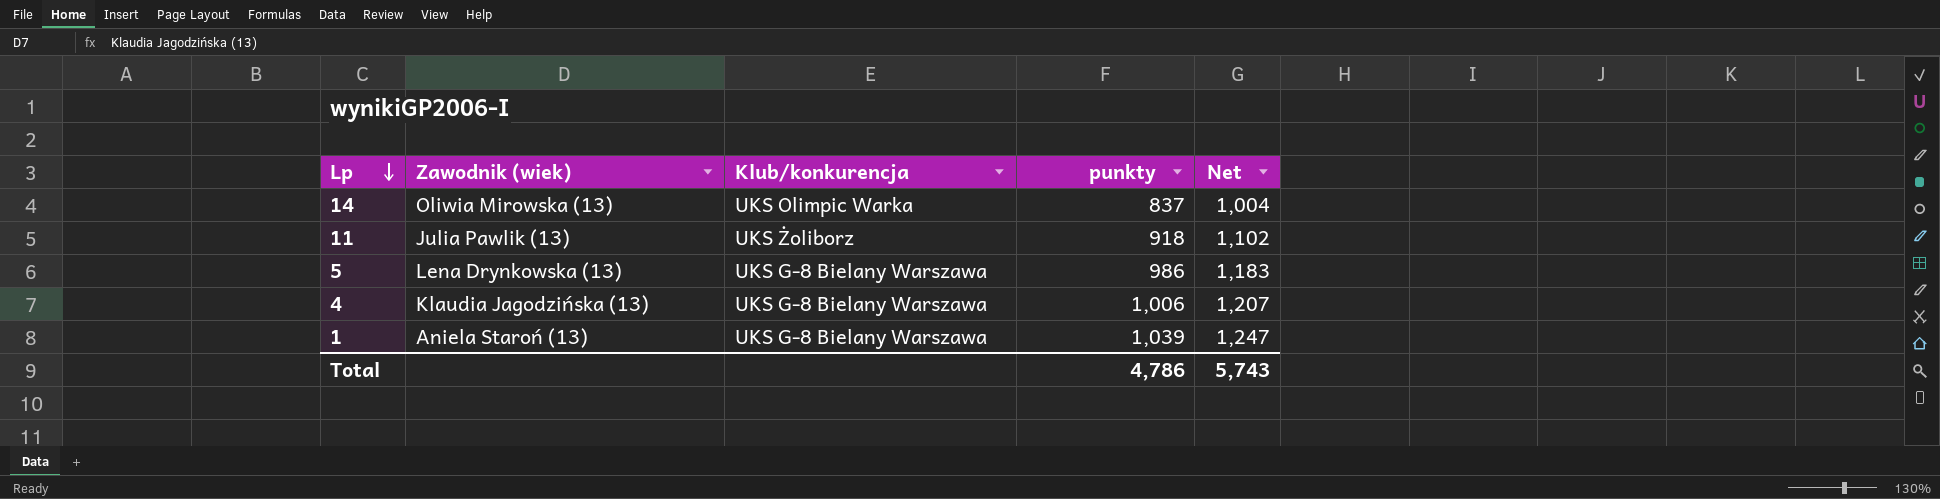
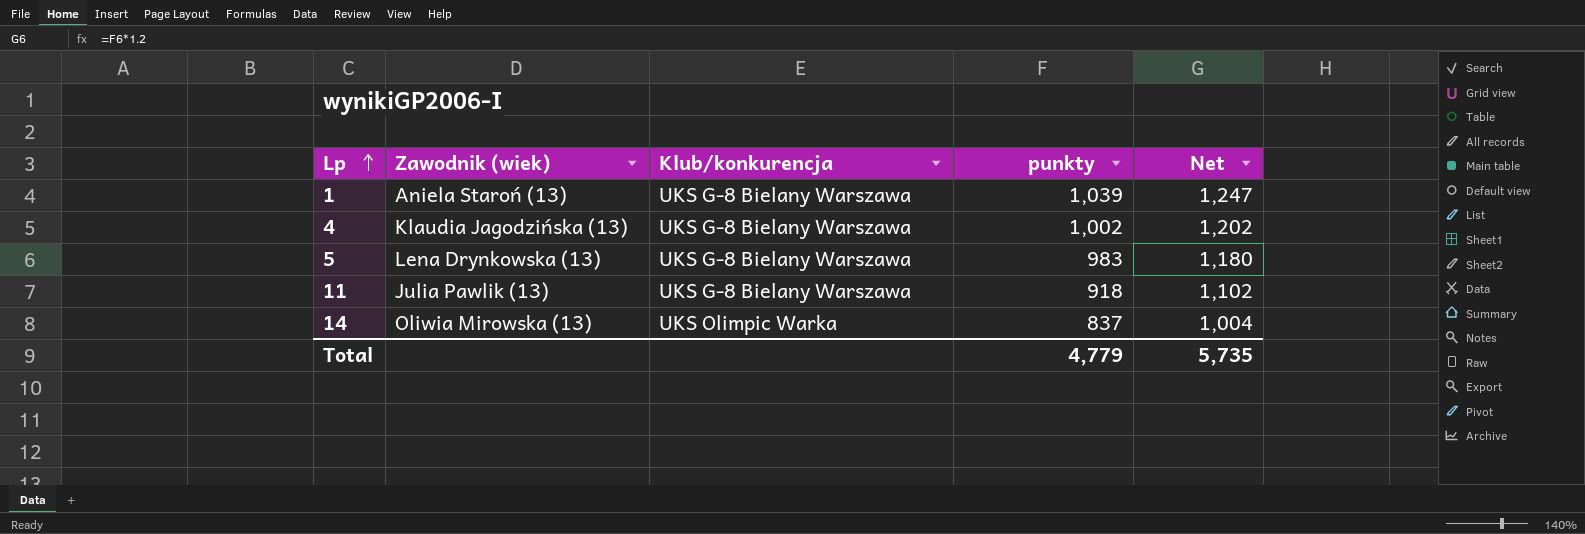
row order: Lp descending -> Lp ascending
4 | punkty: 1,006 -> 1,002
4 | Net: 1,207 -> 1,202
5 | punkty: 986 -> 983
5 | Net: 1,183 -> 1,180
11 | Klub/konkurencja: UKS Żoliborz -> UKS G-8 Bielany Warszawa
Total | punkty: 4,786 -> 4,779
Total | Net: 5,743 -> 5,735

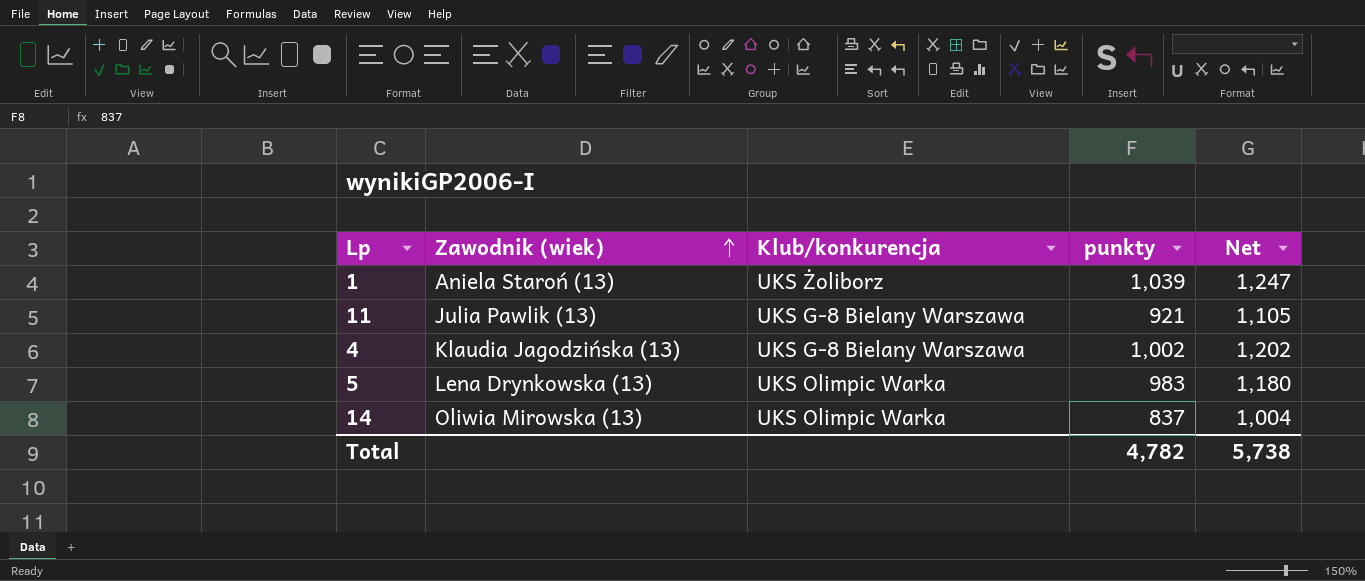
row order: Lp ascending -> Zawodnik (wiek) ascending
1 | Klub/konkurencja: UKS G-8 Bielany Warszawa -> UKS Żoliborz
11 | punkty: 918 -> 921
11 | Net: 1,102 -> 1,105
5 | Klub/konkurencja: UKS G-8 Bielany Warszawa -> UKS Olimpic Warka
Total | punkty: 4,779 -> 4,782
Total | Net: 5,735 -> 5,738

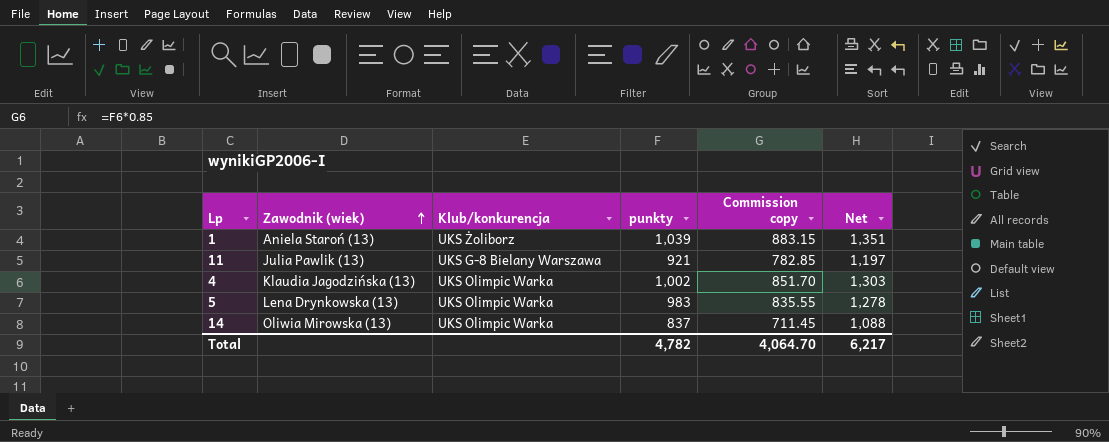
column Commission copy | formula: none -> [punkty] * 0.85
column Net | formula: [punkty] * 1.2 -> [punkty] * 1.3
4 | Klub/konkurencja: UKS G-8 Bielany Warszawa -> UKS Olimpic Warka
Total | Net: 5,738 -> 6,217

